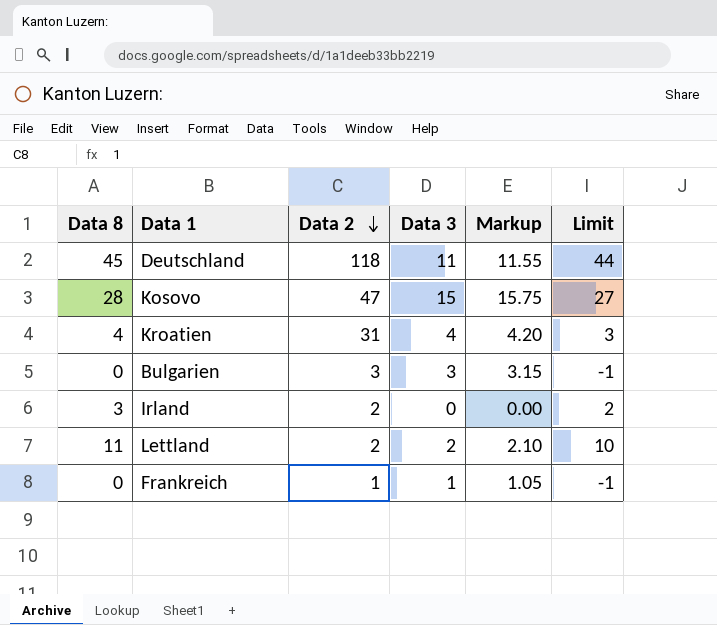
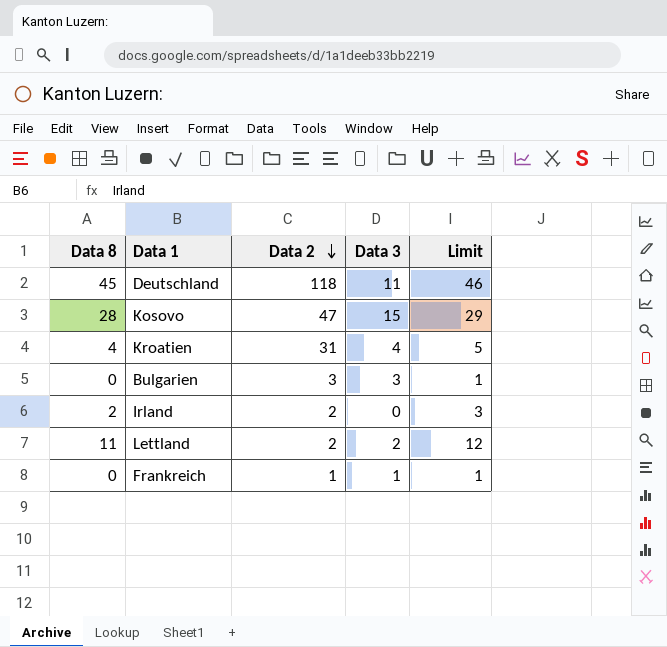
column Markup | formula: [Data 3] * 1.05 -> none
column Limit | formula: [Data 8] - 1 -> [Data 8] + 1
Irland | Data 8: 3 -> 2

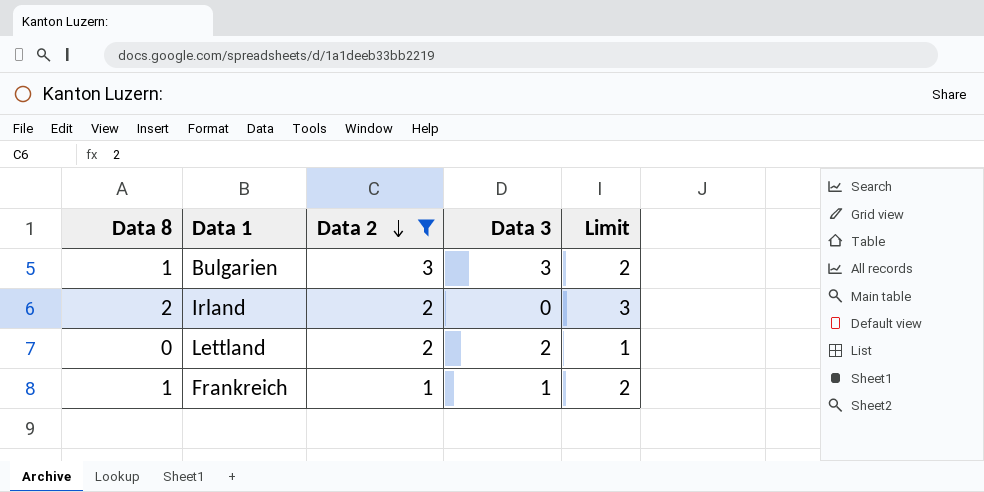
filter: none -> Data 2 <= 3
Bulgarien | Data 8: 0 -> 1
Bulgarien | Limit: 1 -> 2
Lettland | Data 8: 11 -> 0
Lettland | Limit: 12 -> 1
Frankreich | Data 8: 0 -> 1
Frankreich | Limit: 1 -> 2

